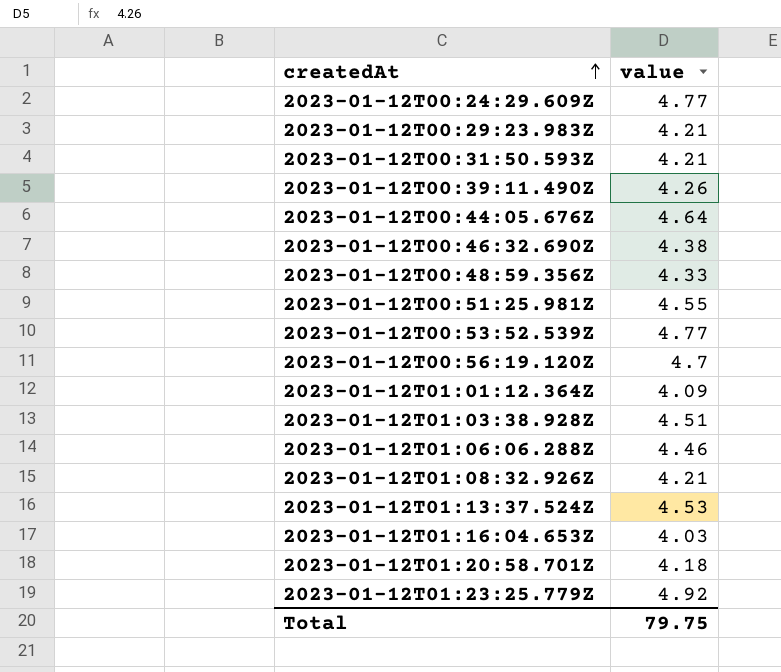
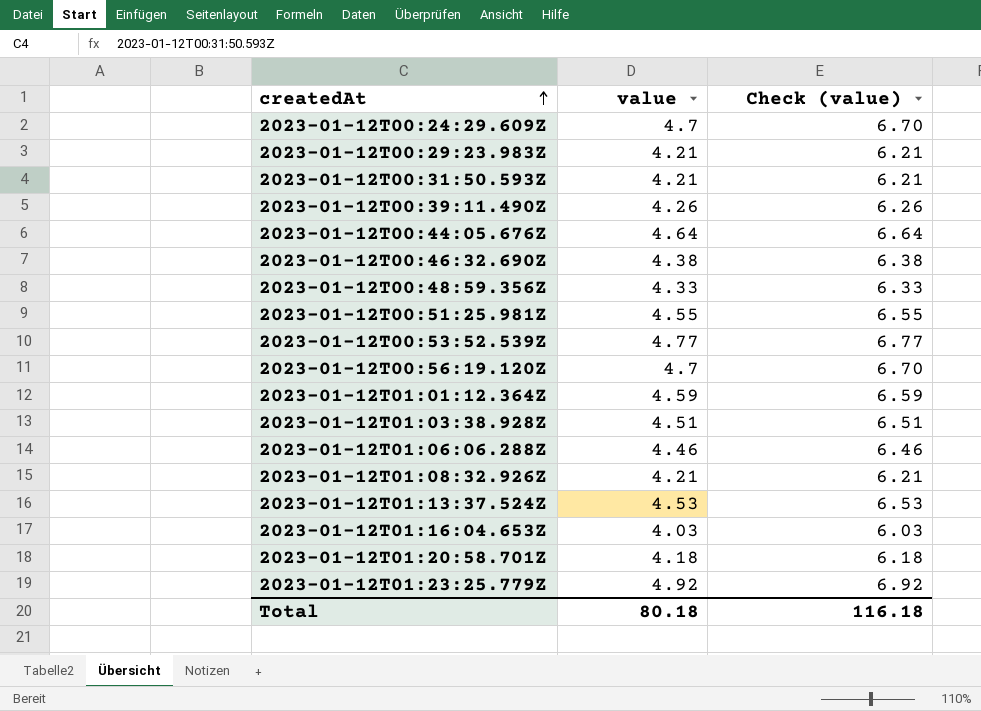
column Check (value) | formula: none -> [value] + 2
2023-01-12T00:24:29.609Z | value: 4.77 -> 4.7
2023-01-12T01:01:12.364Z | value: 4.09 -> 4.59
Total | value: 79.75 -> 80.18

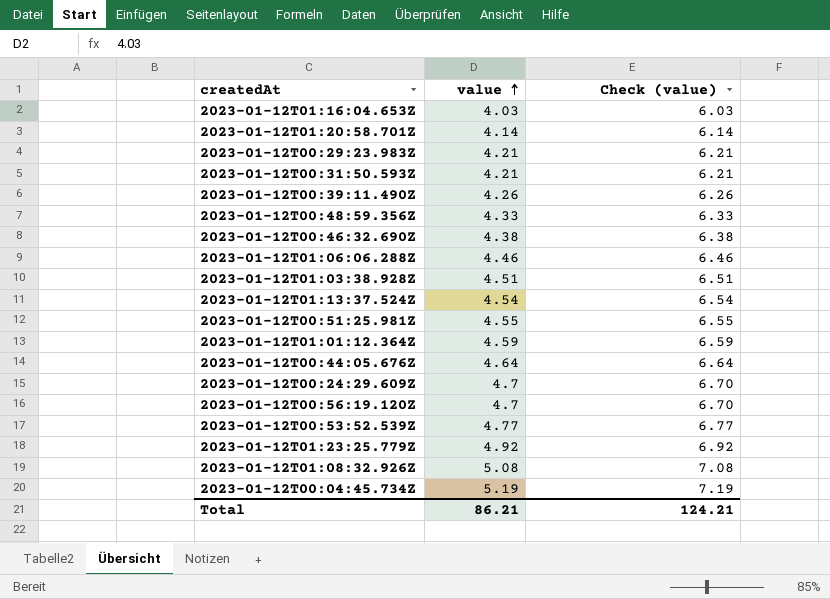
row order: createdAt ascending -> value ascending
2023-01-12T01:20:58.701Z | value: 4.18 -> 4.14
2023-01-12T01:20:58.701Z | Check (value): 6.18 -> 6.14
2023-01-12T01:13:37.524Z | value: 4.53 -> 4.54
2023-01-12T01:13:37.524Z | Check (value): 6.53 -> 6.54
2023-01-12T01:08:32.926Z | value: 4.21 -> 5.08
2023-01-12T01:08:32.926Z | Check (value): 6.21 -> 7.08
row 2023-01-12T00:04:45.734Z: none -> 5.19 | 7.19
Total | value: 80.18 -> 86.21
Total | Check (value): 116.18 -> 124.21

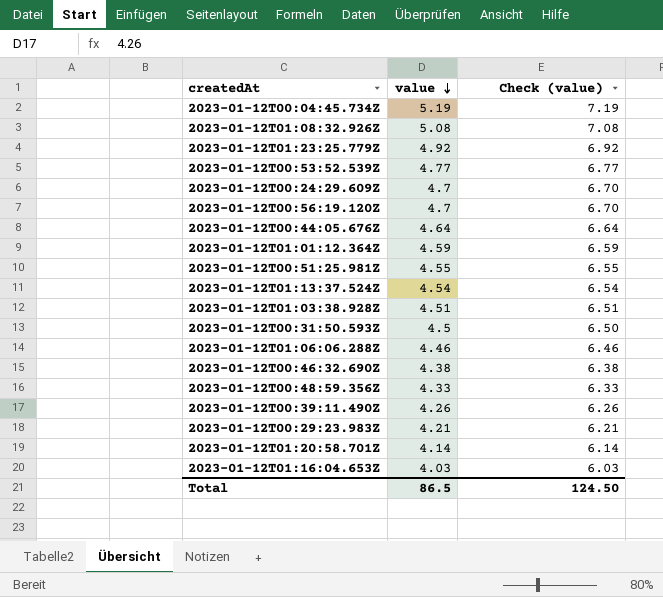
row order: value ascending -> value descending
2023-01-12T00:31:50.593Z | value: 4.21 -> 4.5
2023-01-12T00:31:50.593Z | Check (value): 6.21 -> 6.50
Total | value: 86.21 -> 86.5
Total | Check (value): 124.21 -> 124.50

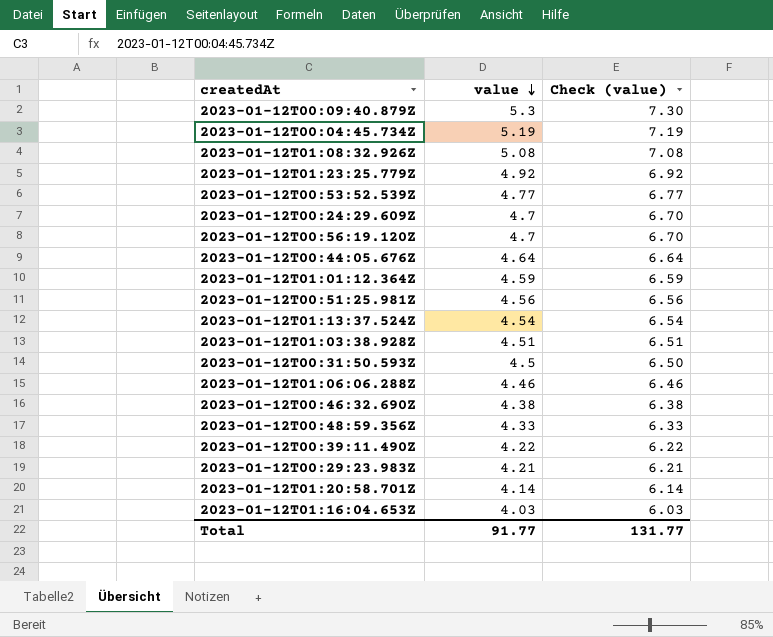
row 2023-01-12T00:09:40.879Z: none -> 5.3 | 7.30
2023-01-12T00:51:25.981Z | value: 4.55 -> 4.56
2023-01-12T00:51:25.981Z | Check (value): 6.55 -> 6.56
2023-01-12T00:39:11.490Z | value: 4.26 -> 4.22
2023-01-12T00:39:11.490Z | Check (value): 6.26 -> 6.22
Total | value: 86.5 -> 91.77
Total | Check (value): 124.50 -> 131.77

